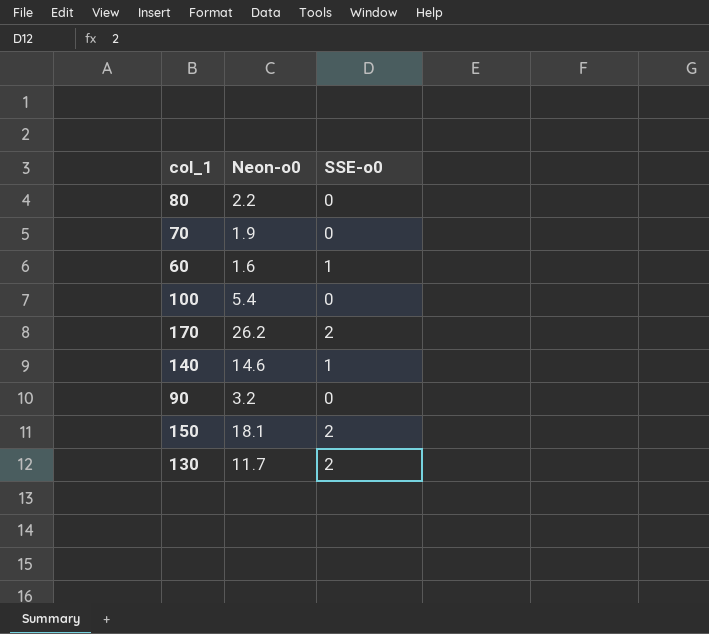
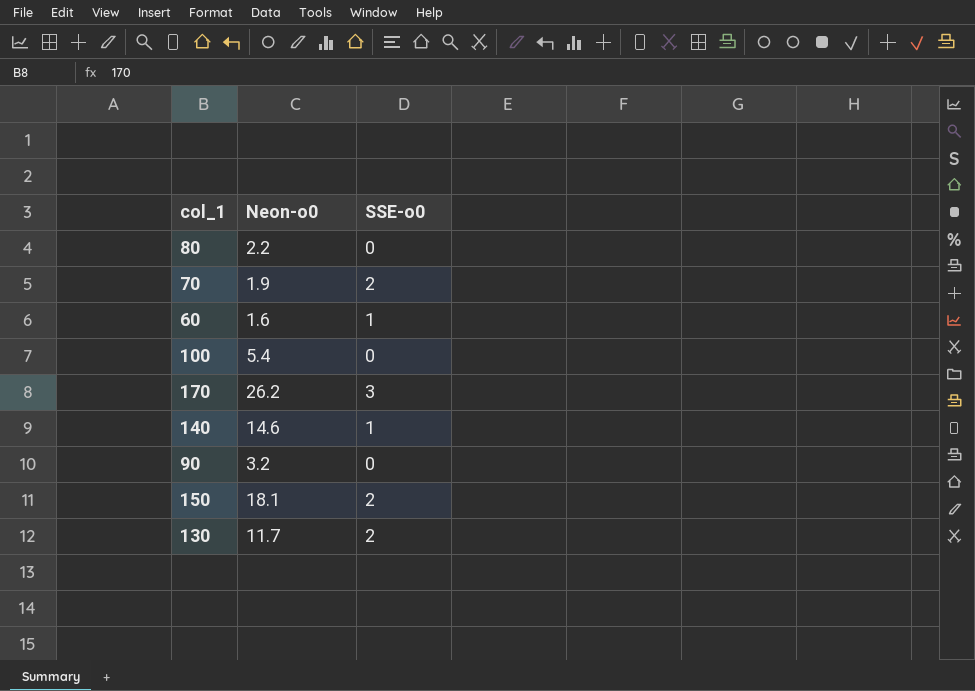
70 | SSE-o0: 0 -> 2
170 | SSE-o0: 2 -> 3

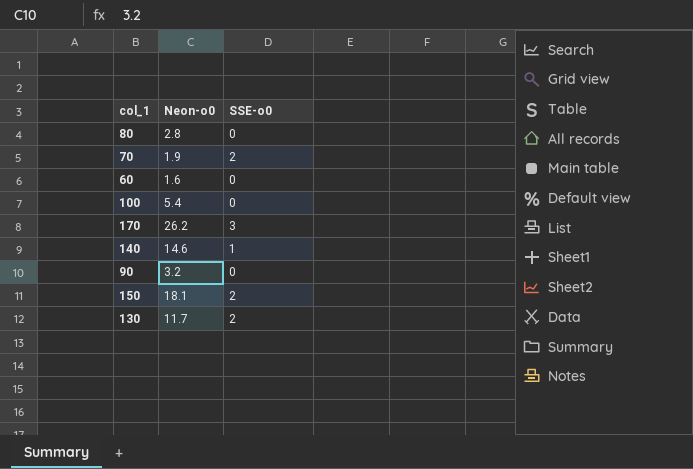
80 | Neon-o0: 2.2 -> 2.8
60 | SSE-o0: 1 -> 0

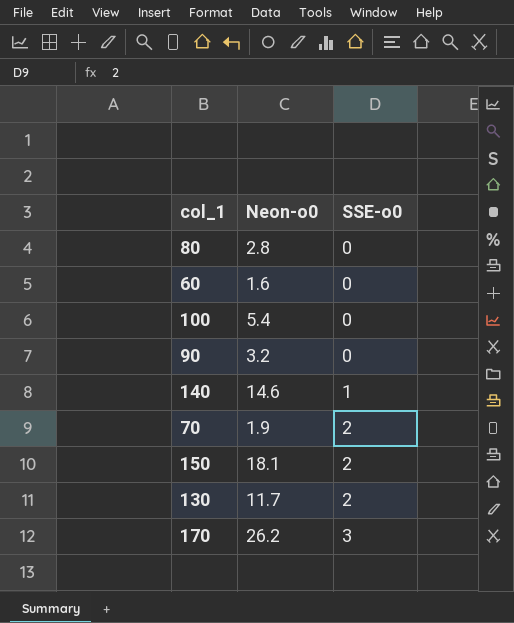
row order: none -> SSE-o0 ascending

